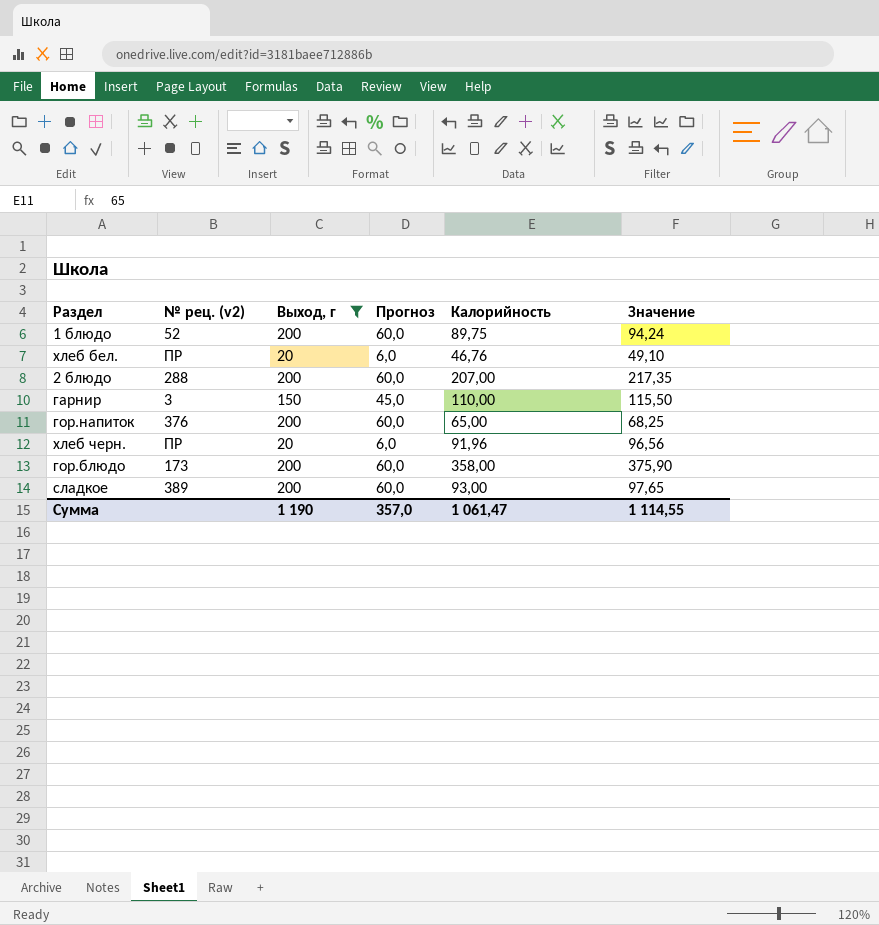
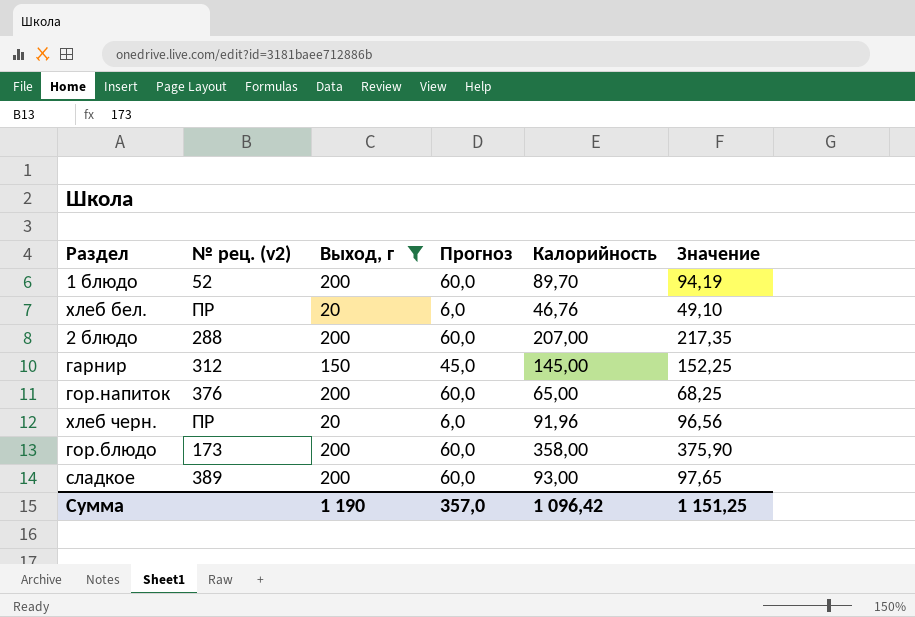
1 блюдо | Калорийность: 89,75 -> 89,70
1 блюдо | Значение: 94,24 -> 94,19
гарнир | № рец. (v2): 3 -> 312
гарнир | Калорийность: 110,00 -> 145,00
гарнир | Значение: 115,50 -> 152,25
Сумма | Калорийность: 1 061,47 -> 1 096,42
Сумма | Значение: 1 114,55 -> 1 151,25

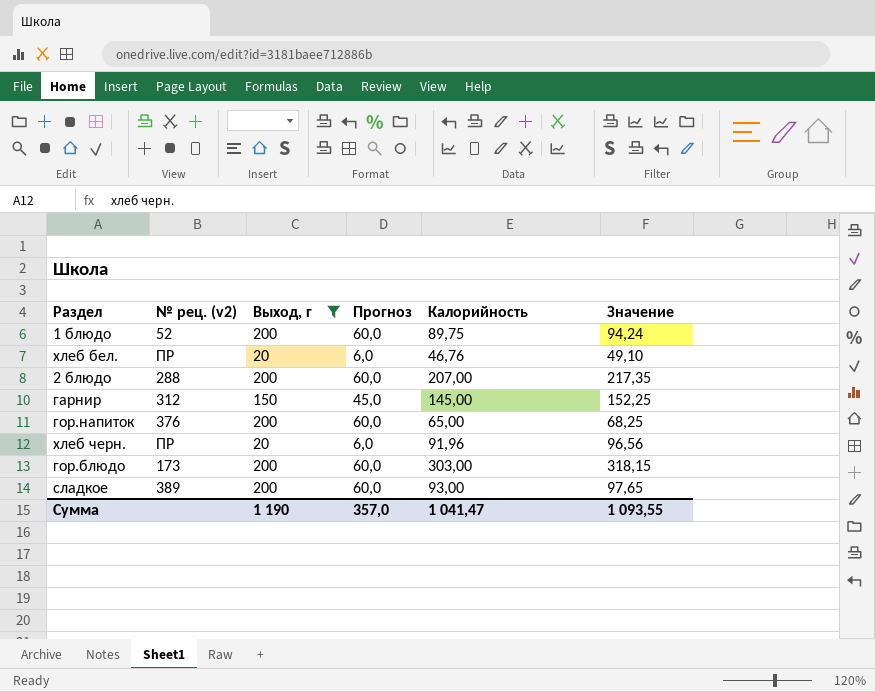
1 блюдо | Калорийность: 89,70 -> 89,75
1 блюдо | Значение: 94,19 -> 94,24
гор.блюдо | Калорийность: 358,00 -> 303,00
гор.блюдо | Значение: 375,90 -> 318,15
Сумма | Калорийность: 1 096,42 -> 1 041,47
Сумма | Значение: 1 151,25 -> 1 093,55

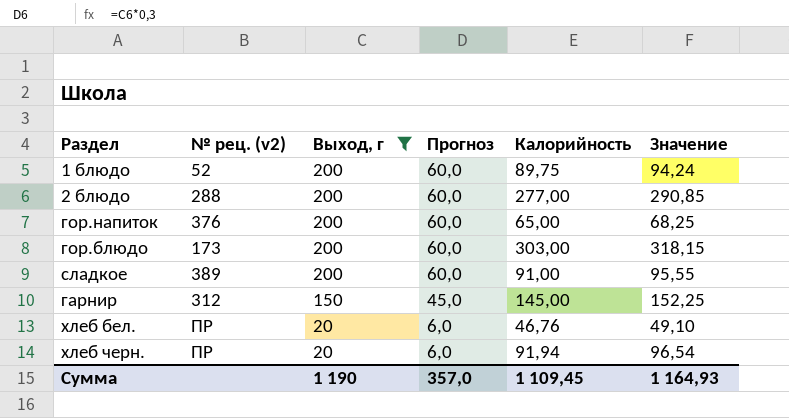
row order: none -> Выход, г descending
2 блюдо | Калорийность: 207,00 -> 277,00
2 блюдо | Значение: 217,35 -> 290,85
сладкое | Калорийность: 93,00 -> 91,00
сладкое | Значение: 97,65 -> 95,55
хлеб черн. | Калорийность: 91,96 -> 91,94
хлеб черн. | Значение: 96,56 -> 96,54
Сумма | Калорийность: 1 041,47 -> 1 109,45
Сумма | Значение: 1 093,55 -> 1 164,93

